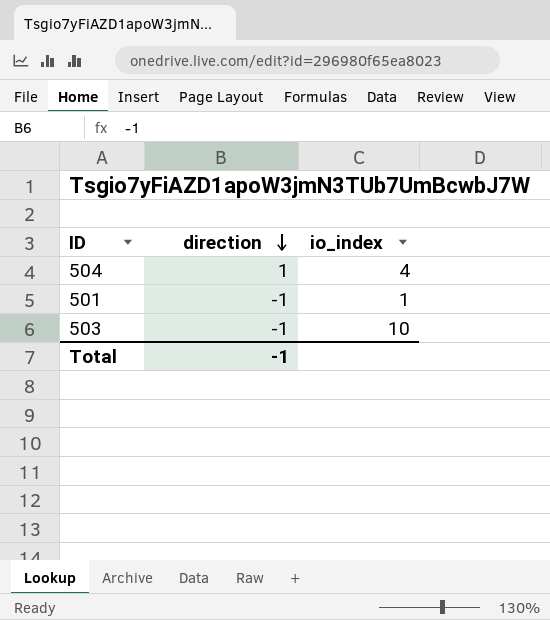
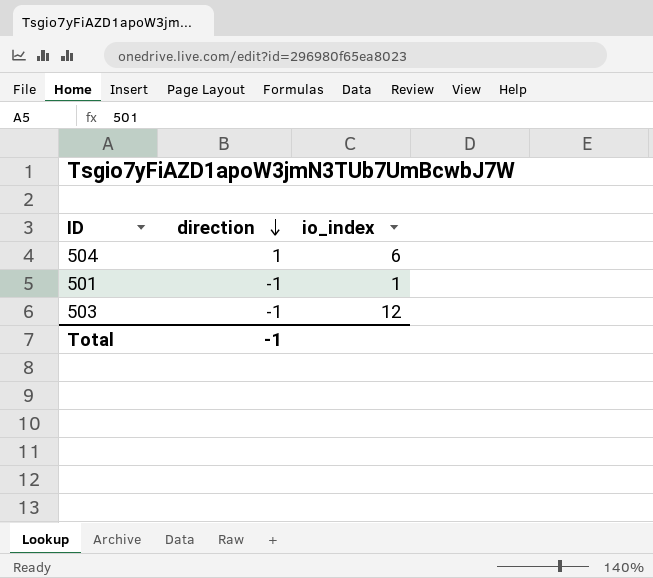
504 | io_index: 4 -> 6
503 | io_index: 10 -> 12

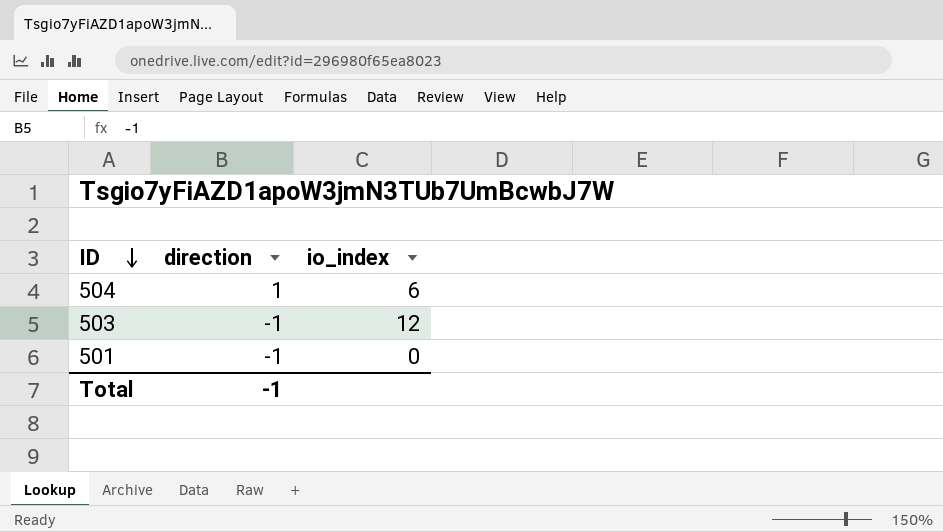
row order: direction descending -> ID descending
501 | io_index: 1 -> 0

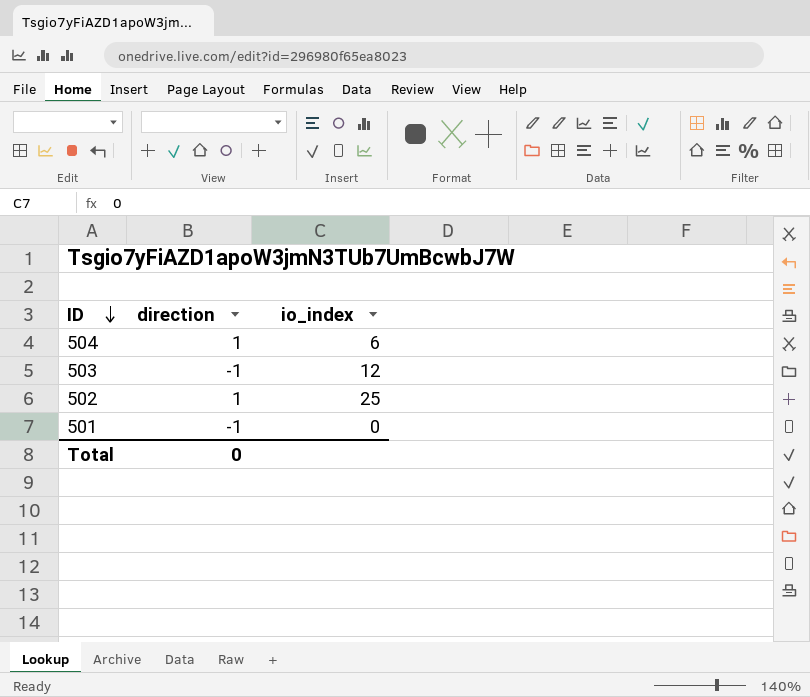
row 502: none -> 1 | 25
Total | direction: -1 -> 0

